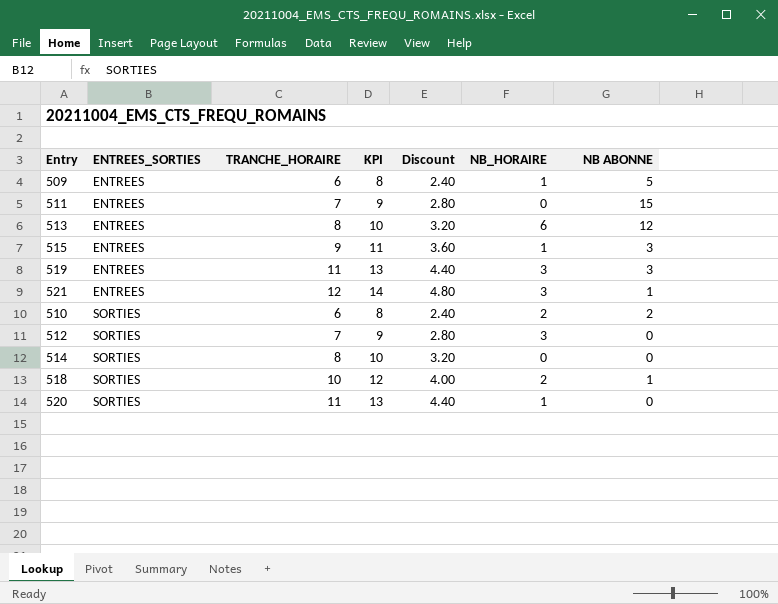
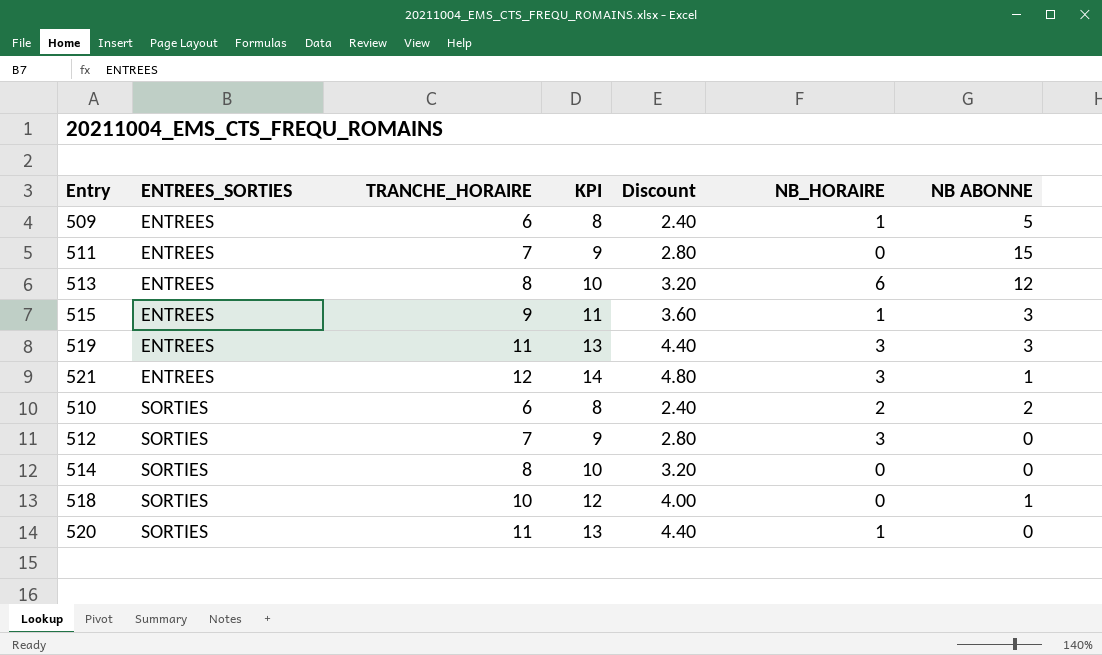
518 | NB_HORAIRE: 2 -> 0

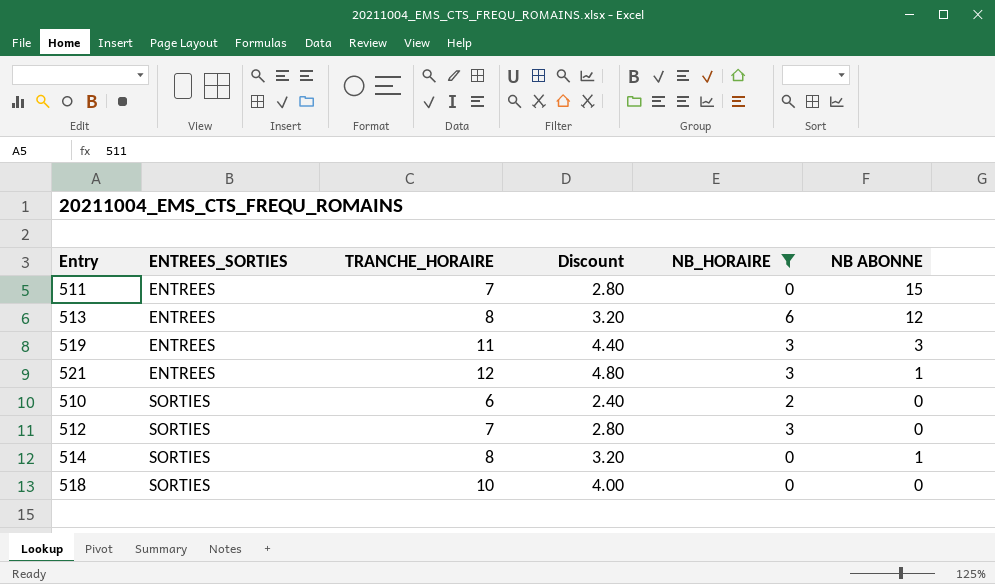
filter: none -> NB_HORAIRE != 1
column KPI | formula: [TRANCHE_HORAIRE] + 2 -> none
510 | NB ABONNE: 2 -> 0
514 | NB ABONNE: 0 -> 1
518 | NB ABONNE: 1 -> 0

